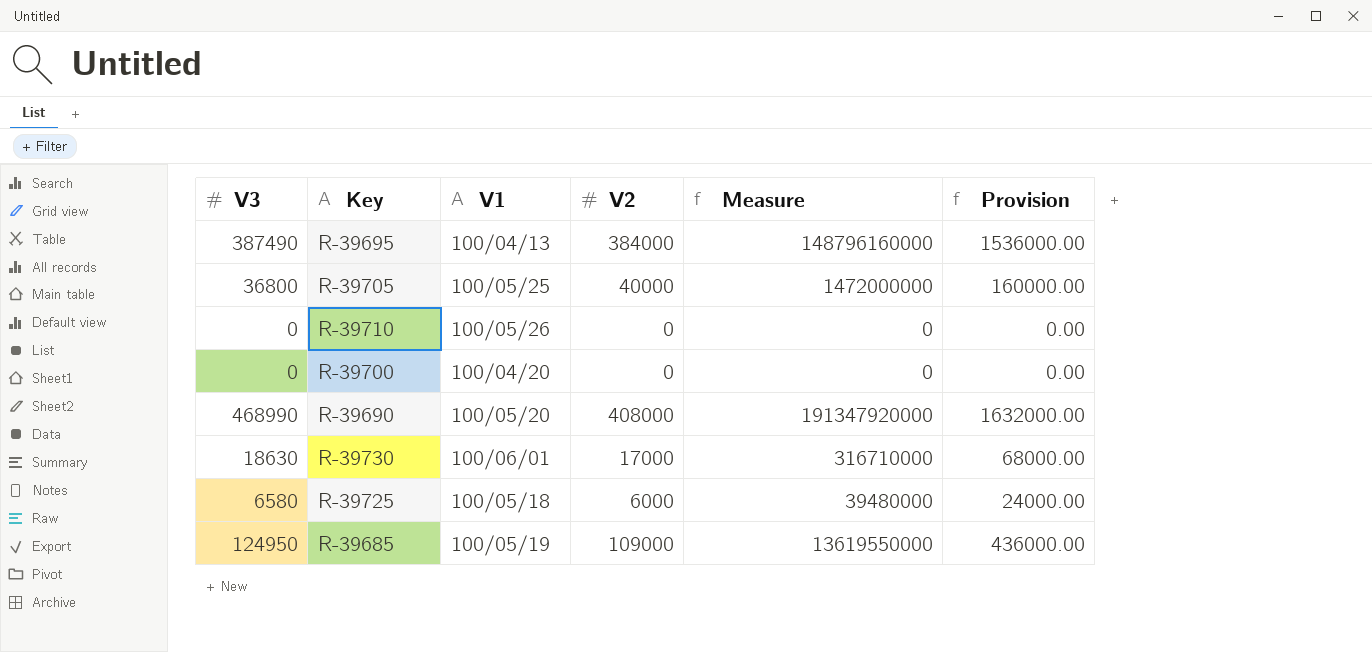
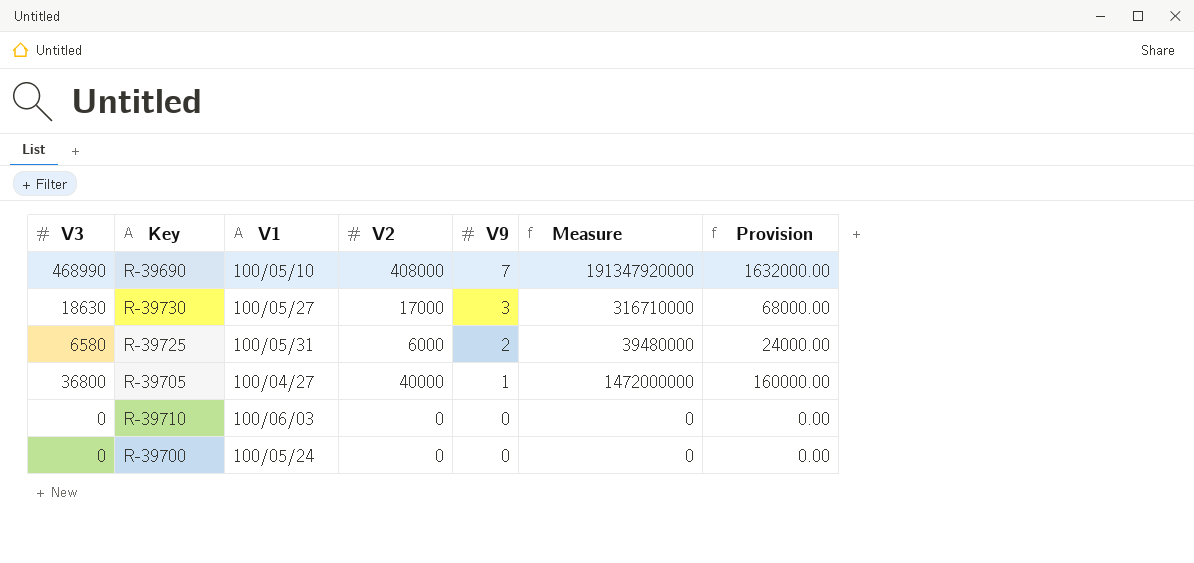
row order: none -> V9 descending
column V9 | position: none -> 5
row R-39695: 387490 | 100/04/13 | 384000 | 148796160000 | 1536000.00 -> none
row R-39685: 124950 | 100/05/19 | 109000 | 13619550000 | 436000.00 -> none
R-39690 | V1: 100/05/20 -> 100/05/10
R-39730 | V1: 100/06/01 -> 100/05/27
R-39725 | V1: 100/05/18 -> 100/05/31
R-39705 | V1: 100/05/25 -> 100/04/27
R-39710 | V1: 100/05/26 -> 100/06/03
R-39700 | V1: 100/04/20 -> 100/05/24

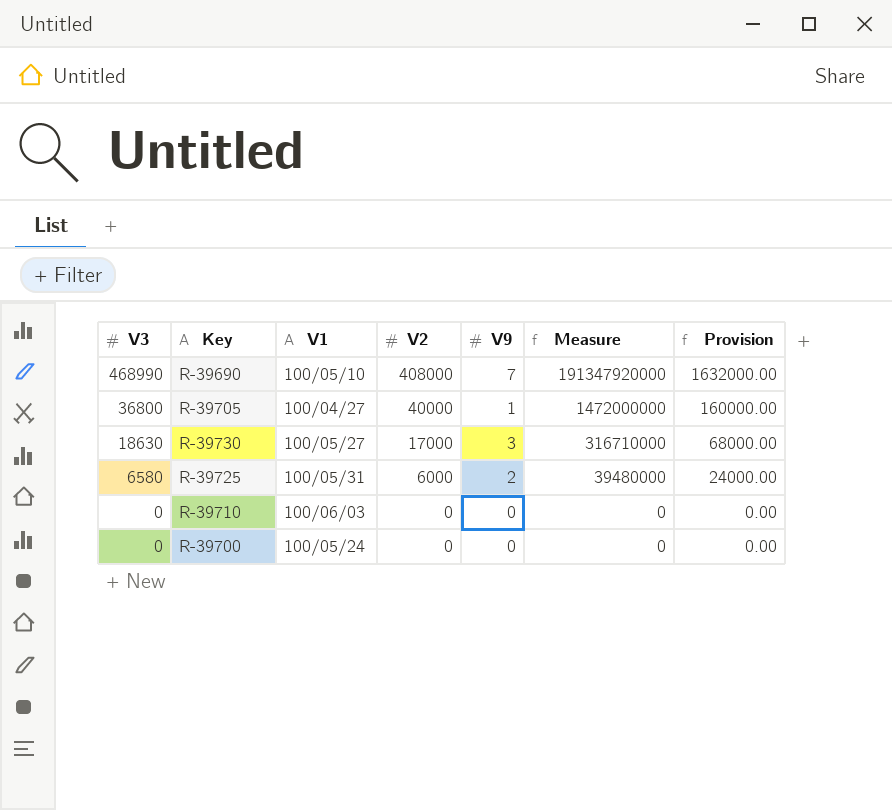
row order: V9 descending -> V3 descending

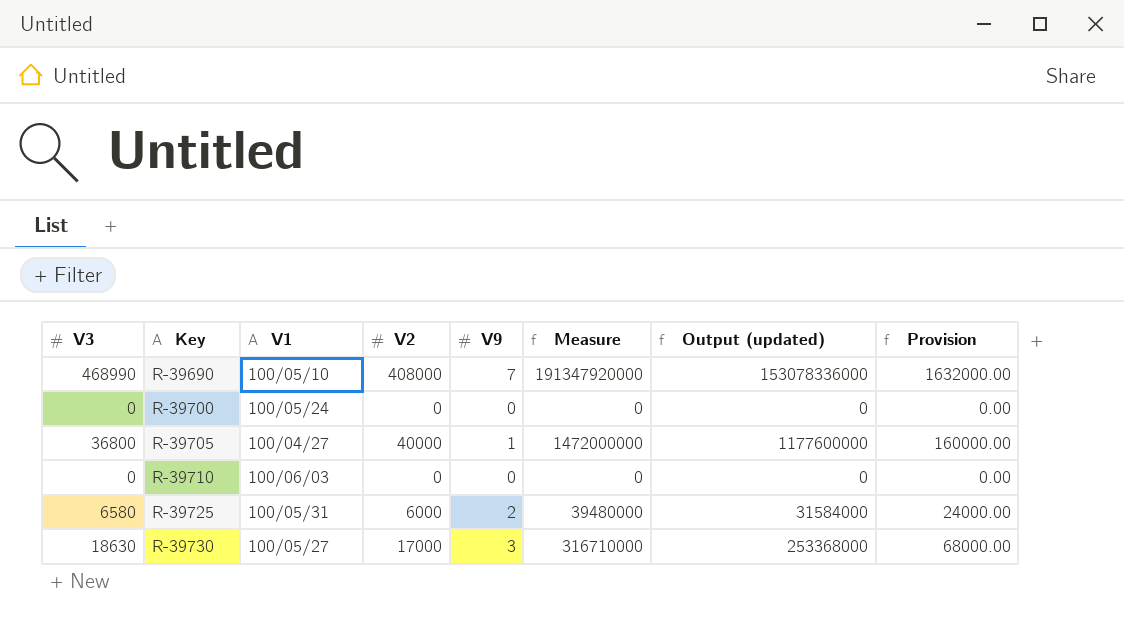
row order: V3 descending -> Key ascending
column Output (updated) | formula: none -> [Measure] * 0.8

